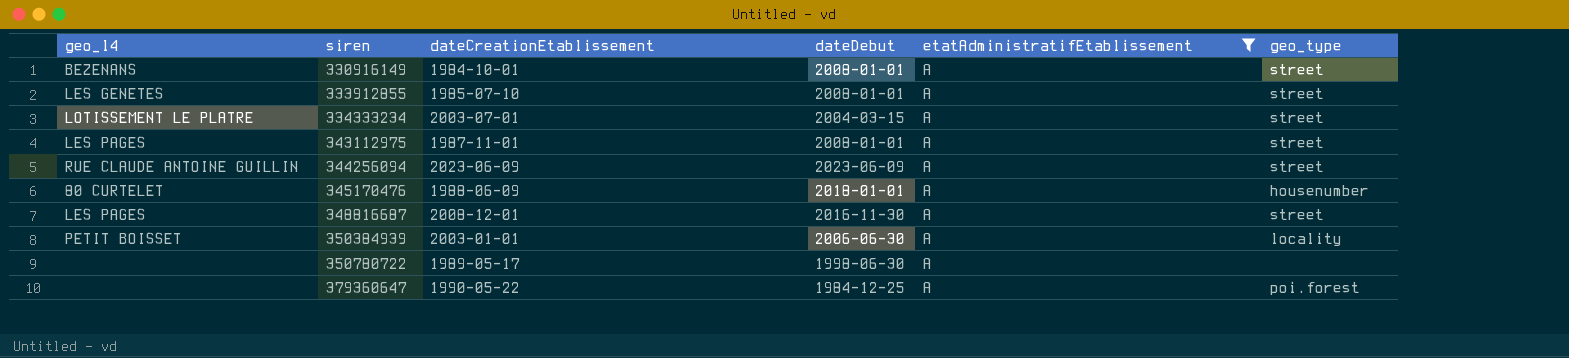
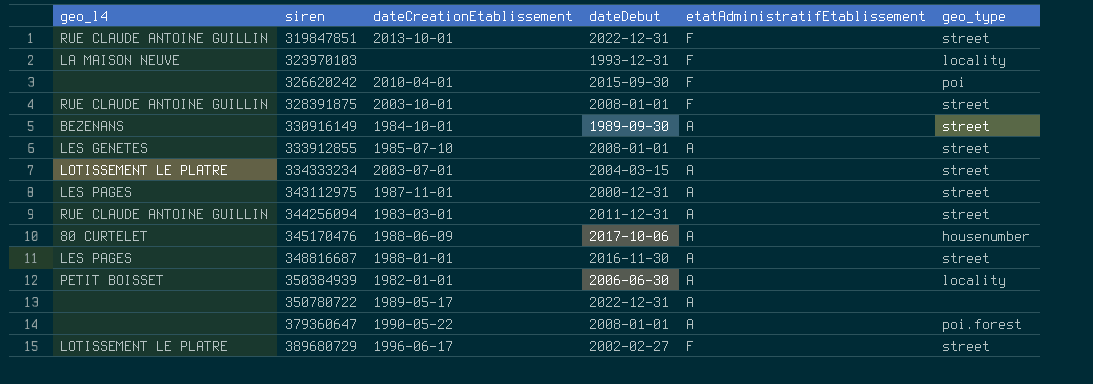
filter: etatAdministratifEtablissement = A -> none
330916149 | dateDebut: 2008-01-01 -> 1989-09-30
343112975 | dateDebut: 2008-01-01 -> 2000-12-31
344256094 | dateCreationEtablissement: 2023-06-09 -> 1983-03-01
344256094 | dateDebut: 2023-06-09 -> 2011-12-31
345170476 | dateDebut: 2018-01-01 -> 2017-10-06
348816687 | dateCreationEtablissement: 2008-12-01 -> 1988-01-01
350384939 | dateCreationEtablissement: 2003-01-01 -> 1982-01-01
350780722 | dateDebut: 1998-06-30 -> 2022-12-31
379360647 | dateDebut: 1984-12-25 -> 2008-01-01

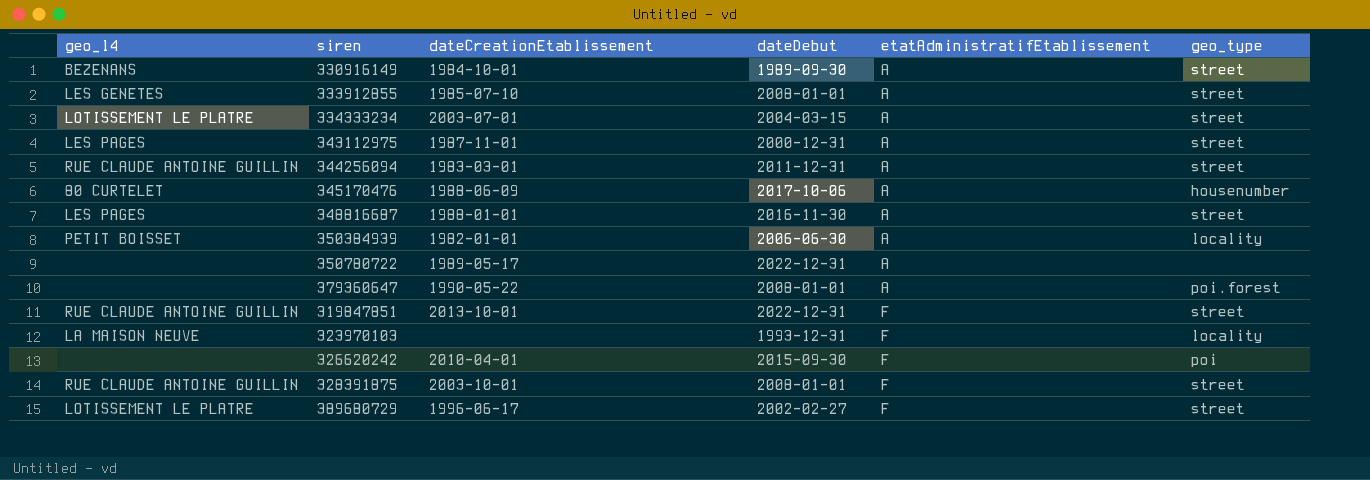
row order: siren ascending -> etatAdministratifEtablissement ascending

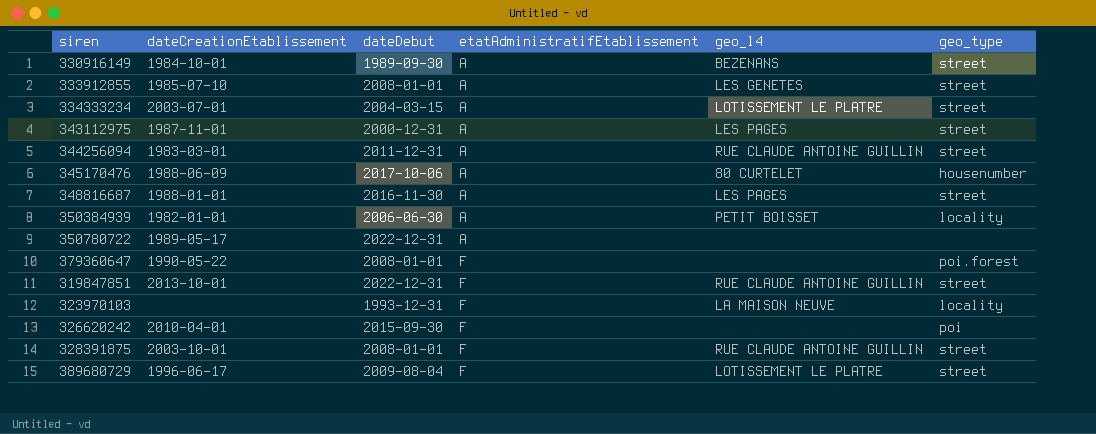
column geo_l4 | position: 1 -> 5
379360647 | etatAdministratifEtablissement: A -> F
389680729 | dateDebut: 2002-02-27 -> 2009-08-04

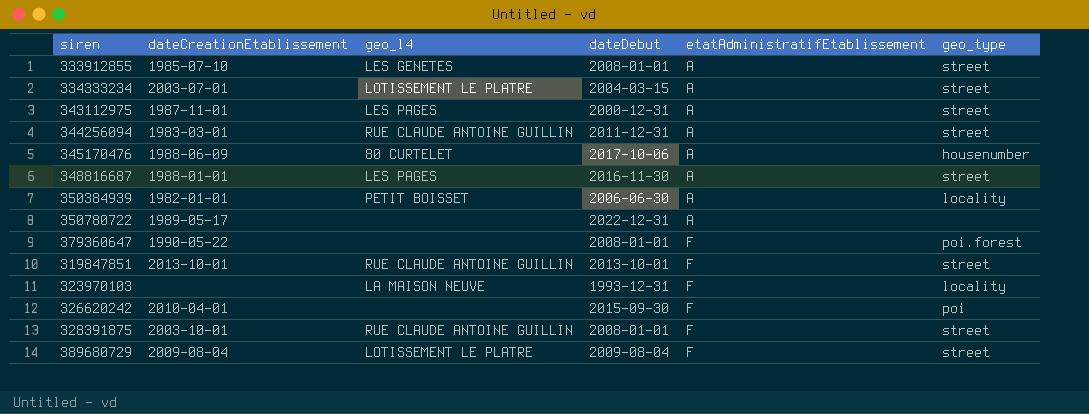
column geo_l4 | position: 5 -> 3
row 330916149: 1984-10-01 | 1989-09-30 | A | BEZENANS | street -> none
319847851 | dateDebut: 2022-12-31 -> 2013-10-01
389680729 | dateCreationEtablissement: 1996-06-17 -> 2009-08-04

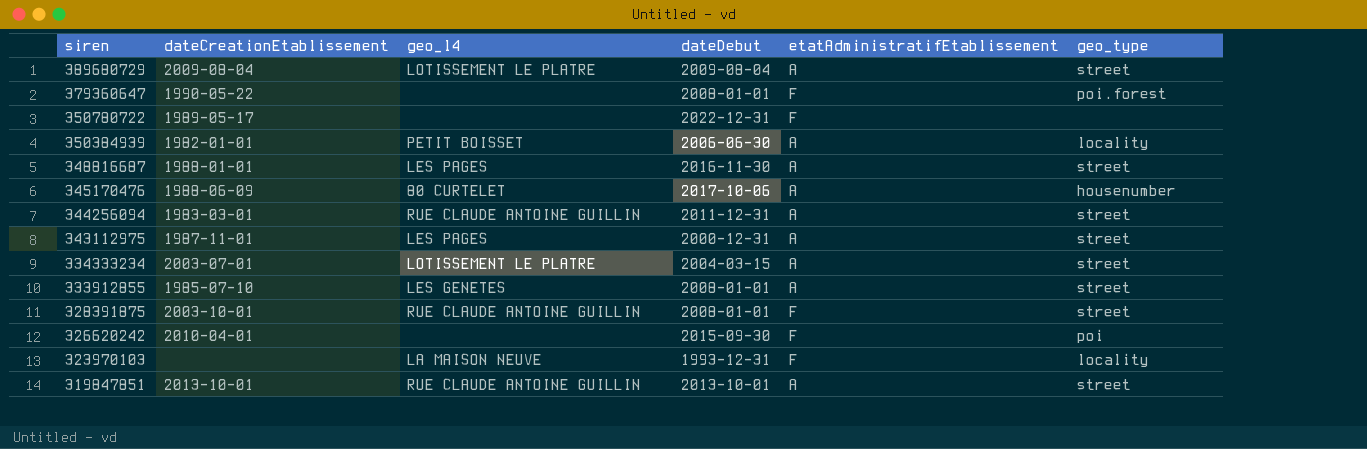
row order: etatAdministratifEtablissement ascending -> siren descending
389680729 | etatAdministratifEtablissement: F -> A
350780722 | etatAdministratifEtablissement: A -> F
319847851 | etatAdministratifEtablissement: F -> A

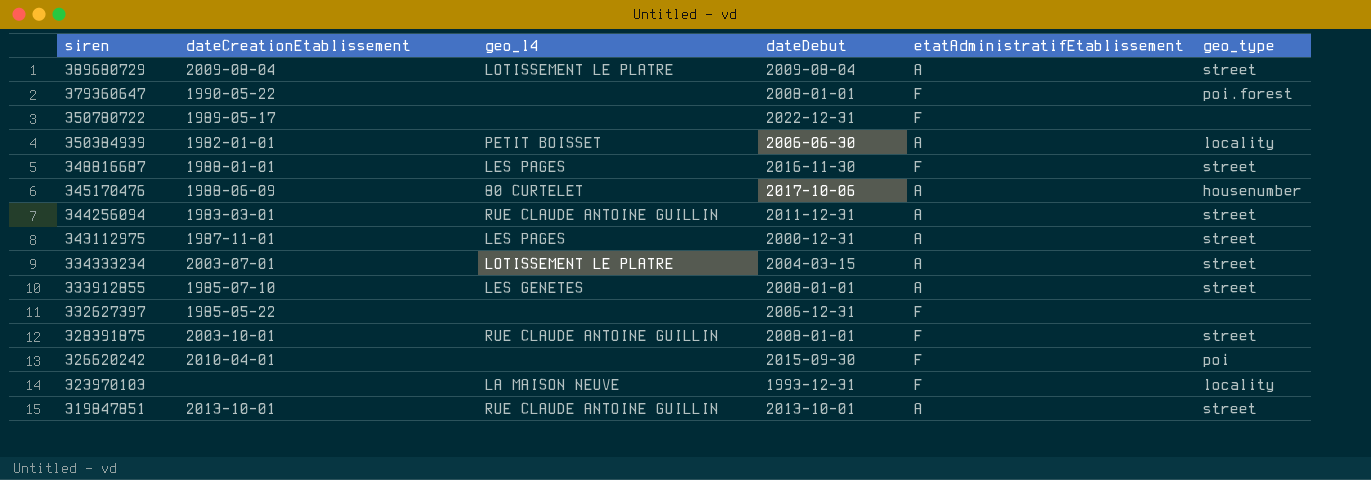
348816687 | etatAdministratifEtablissement: A -> F
row 332627397: none -> 1985-05-22 | none | 2006-12-31 | F | none

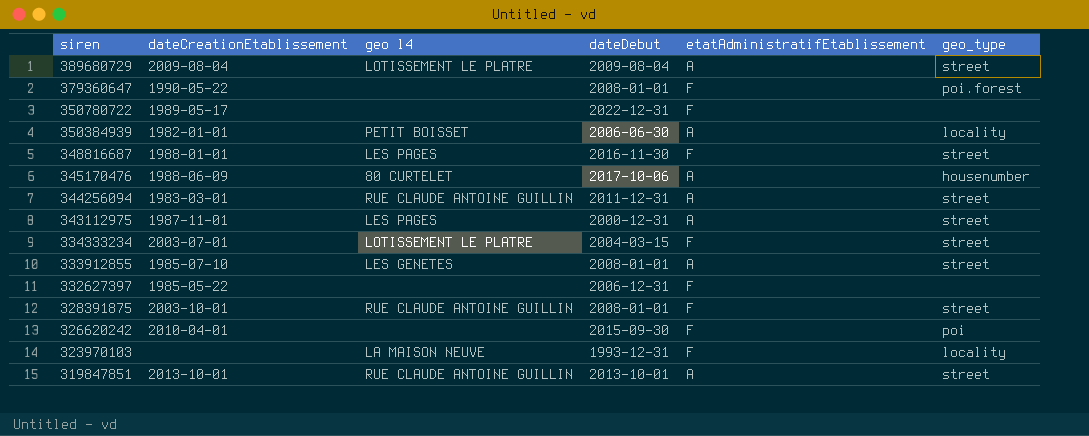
column name: geo_l4 -> geo l4
334333234 | etatAdministratifEtablissement: A -> F

